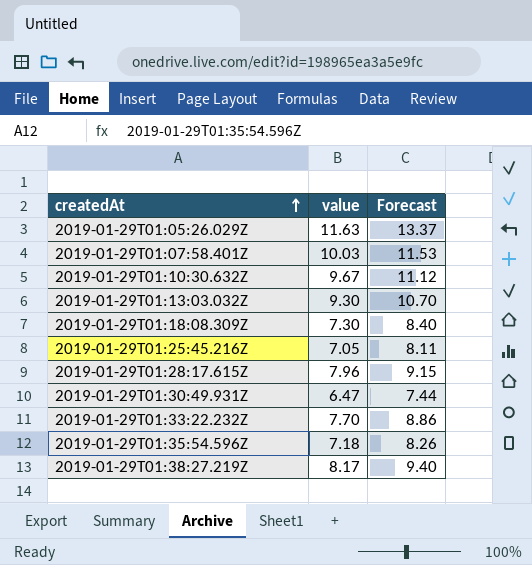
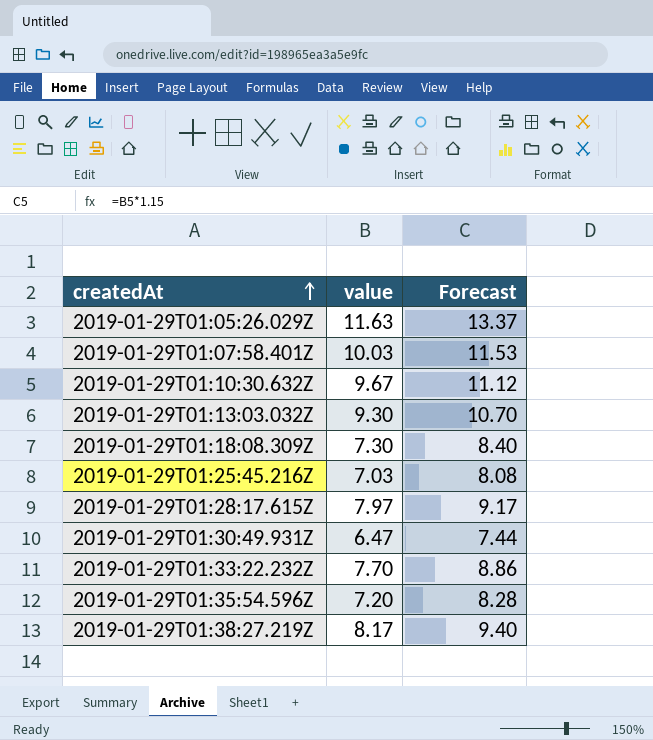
2019-01-29T01:25:45.216Z | value: 7.05 -> 7.03
2019-01-29T01:25:45.216Z | Forecast: 8.11 -> 8.08
2019-01-29T01:28:17.615Z | value: 7.96 -> 7.97
2019-01-29T01:28:17.615Z | Forecast: 9.15 -> 9.17
2019-01-29T01:35:54.596Z | value: 7.18 -> 7.20
2019-01-29T01:35:54.596Z | Forecast: 8.26 -> 8.28

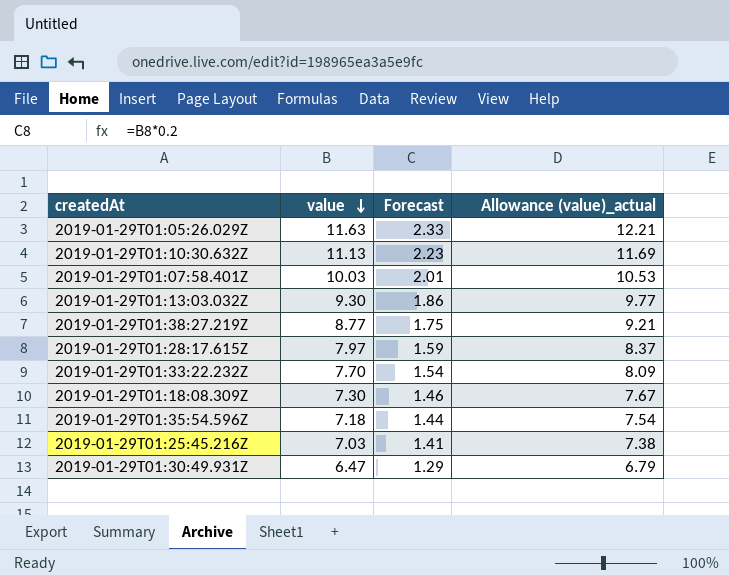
row order: createdAt ascending -> value descending
column Forecast | formula: [value] * 1.15 -> [value] * 0.2
column Allowance (value)_actual | formula: none -> [value] * 1.05
2019-01-29T01:10:30.632Z | value: 9.67 -> 11.13
2019-01-29T01:38:27.219Z | value: 8.17 -> 8.77
2019-01-29T01:35:54.596Z | value: 7.20 -> 7.18

